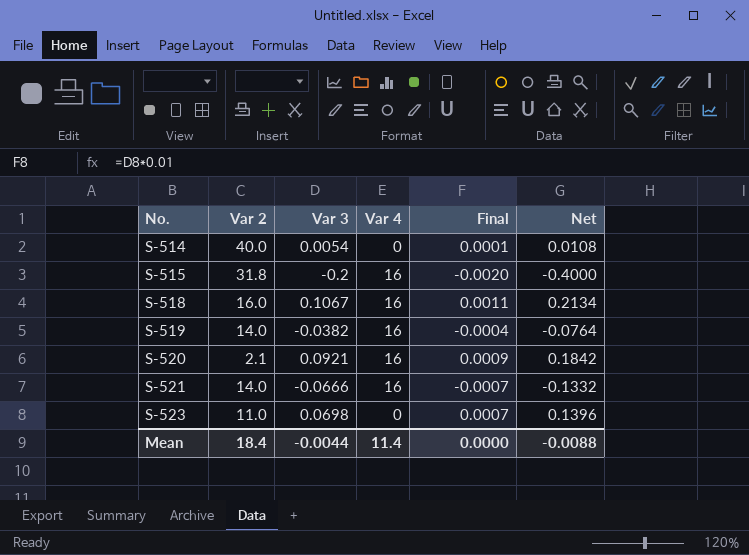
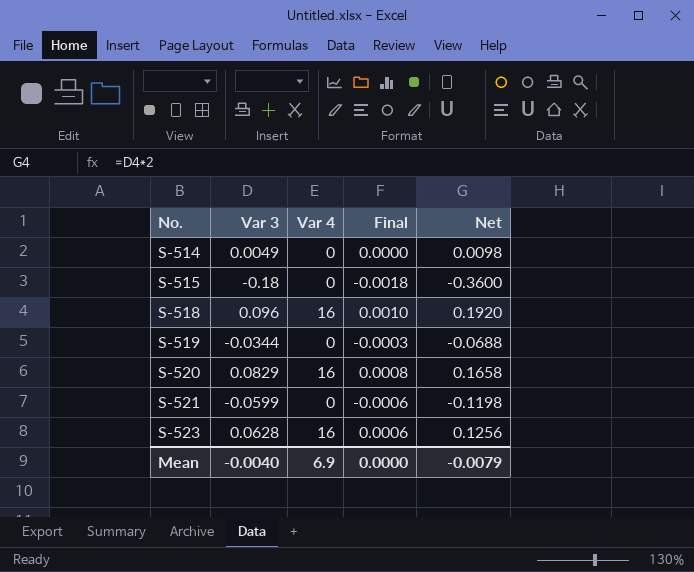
column Var 2 | position: 2 -> none
S-514 | Var 3: 0.0054 -> 0.0049
S-514 | Final: 0.0001 -> 0.0000
S-514 | Net: 0.0108 -> 0.0098
S-515 | Var 3: -0.2 -> -0.18
S-515 | Var 4: 16 -> 0
S-515 | Final: -0.0020 -> -0.0018
S-515 | Net: -0.4000 -> -0.3600
S-518 | Var 3: 0.1067 -> 0.096
S-518 | Final: 0.0011 -> 0.0010
S-518 | Net: 0.2134 -> 0.1920
S-519 | Var 3: -0.0382 -> -0.0344
S-519 | Var 4: 16 -> 0
S-519 | Final: -0.0004 -> -0.0003
S-519 | Net: -0.0764 -> -0.0688
S-520 | Var 3: 0.0921 -> 0.0829
S-520 | Final: 0.0009 -> 0.0008
S-520 | Net: 0.1842 -> 0.1658
S-521 | Var 3: -0.0666 -> -0.0599
S-521 | Var 4: 16 -> 0
S-521 | Final: -0.0007 -> -0.0006
S-521 | Net: -0.1332 -> -0.1198
S-523 | Var 3: 0.0698 -> 0.0628
S-523 | Var 4: 0 -> 16
S-523 | Final: 0.0007 -> 0.0006
S-523 | Net: 0.1396 -> 0.1256
Mean | Var 3: -0.0044 -> -0.0040
Mean | Var 4: 11.4 -> 6.9
Mean | Net: -0.0088 -> -0.0079

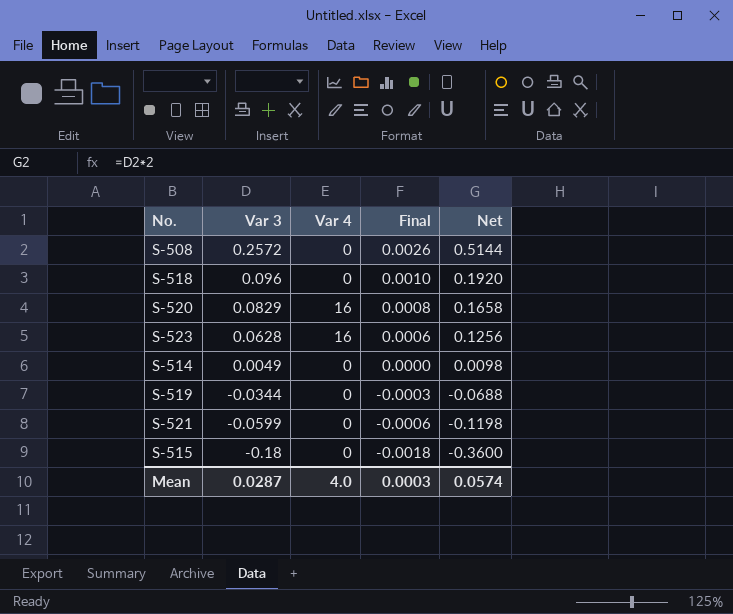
row order: No. ascending -> Var 3 descending
row S-508: none -> 0.2572 | 0 | 0.0026 | 0.5144
S-518 | Var 4: 16 -> 0
Mean | Var 3: -0.0040 -> 0.0287
Mean | Var 4: 6.9 -> 4.0
Mean | Final: 0.0000 -> 0.0003
Mean | Net: -0.0079 -> 0.0574

